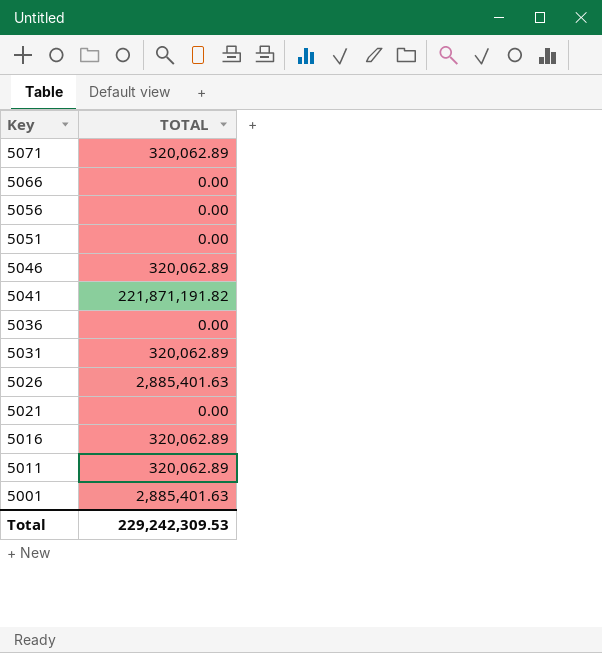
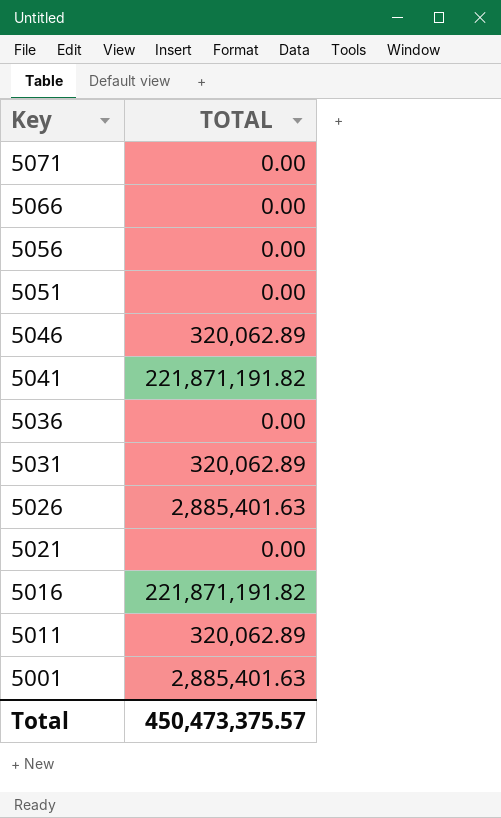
5071 | TOTAL: 320,062.89 -> 0.00
5016 | TOTAL: 320,062.89 -> 221,871,191.82
Total | TOTAL: 229,242,309.53 -> 450,473,375.57

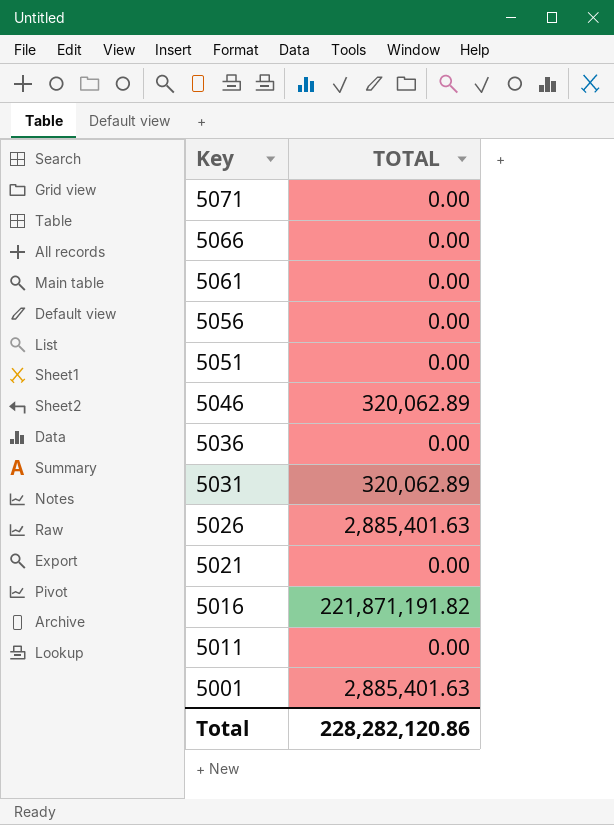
row 5041: 221,871,191.82 -> none
row 5061: none -> 0.00
5011 | TOTAL: 320,062.89 -> 0.00
Total | TOTAL: 450,473,375.57 -> 228,282,120.86

